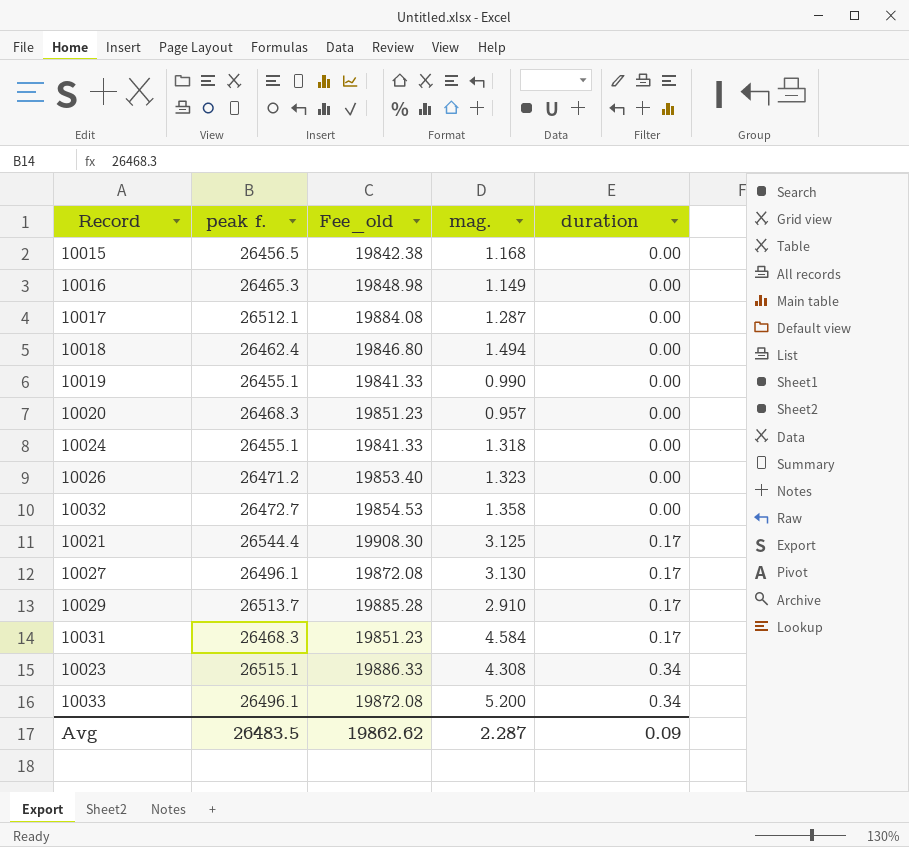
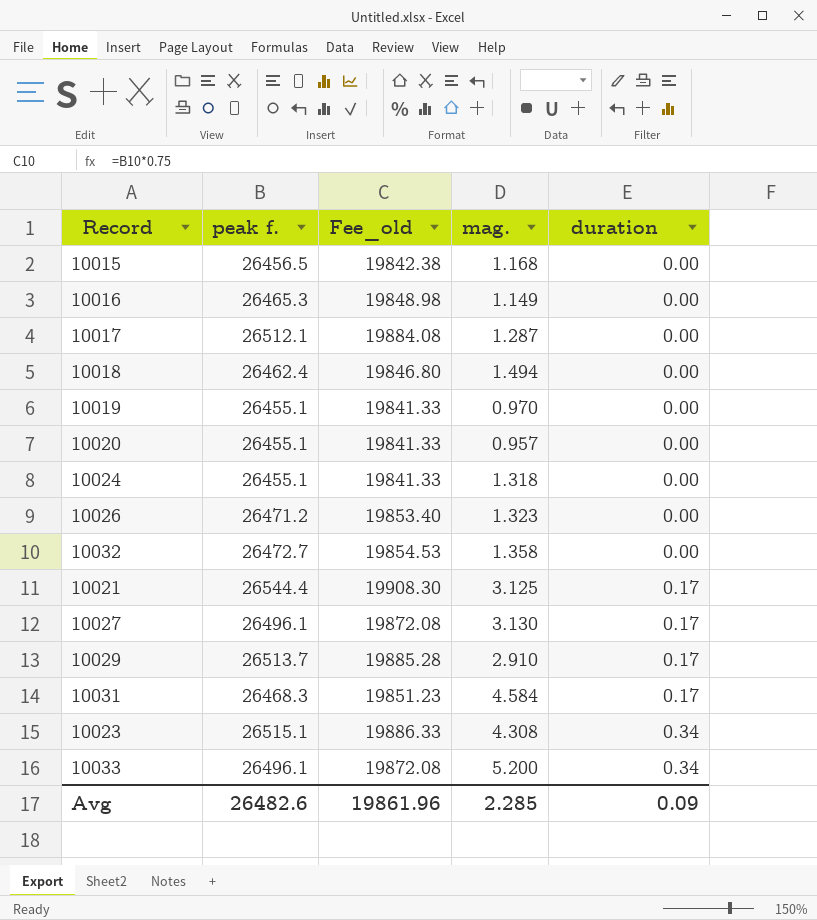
10019 | mag.: 0.990 -> 0.970
10020 | peak f.: 26468.3 -> 26455.1
10020 | Fee_old: 19851.23 -> 19841.33
Avg | peak f.: 26483.5 -> 26482.6
Avg | Fee_old: 19862.62 -> 19861.96
Avg | mag.: 2.287 -> 2.285

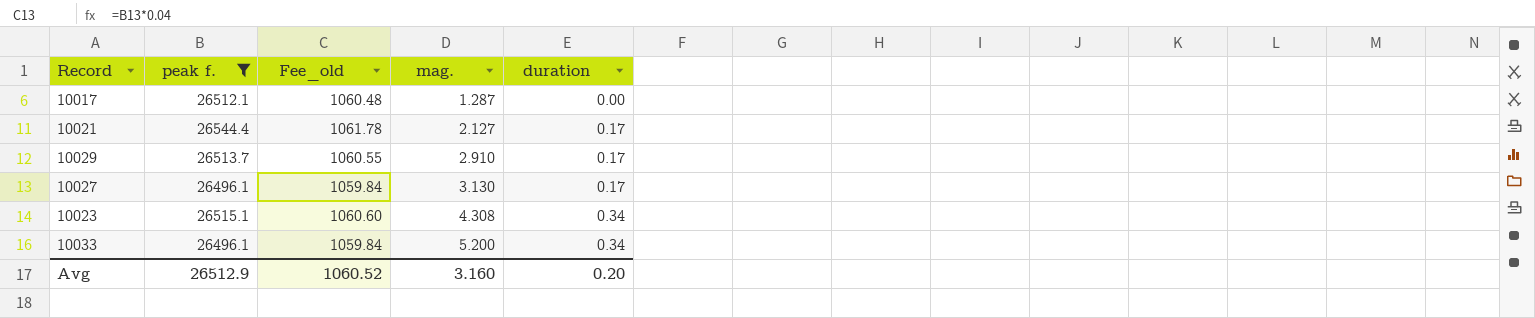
filter: none -> peak f. >= 26496.1
row order: duration ascending -> mag. ascending
column Fee_old | formula: [peak f.] * 0.75 -> [peak f.] * 0.04
10021 | mag.: 3.125 -> 2.127
Avg | peak f.: 26482.6 -> 26512.9
Avg | Fee_old: 19861.96 -> 1060.52
Avg | mag.: 2.285 -> 3.160
Avg | duration: 0.09 -> 0.20

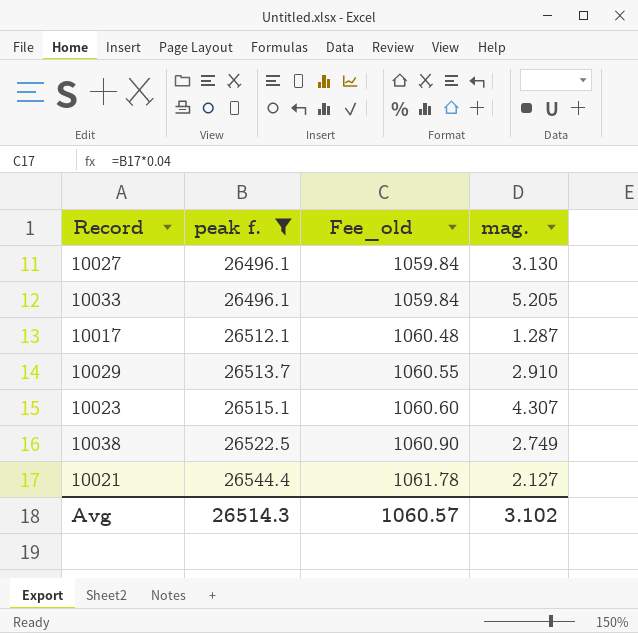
row order: mag. ascending -> peak f. ascending
column duration | position: 5 -> none
10033 | mag.: 5.200 -> 5.205
10023 | mag.: 4.308 -> 4.307
row 10038: none -> 26522.5 | 1060.90 | 2.749
Avg | peak f.: 26512.9 -> 26514.3
Avg | Fee_old: 1060.52 -> 1060.57
Avg | mag.: 3.160 -> 3.102

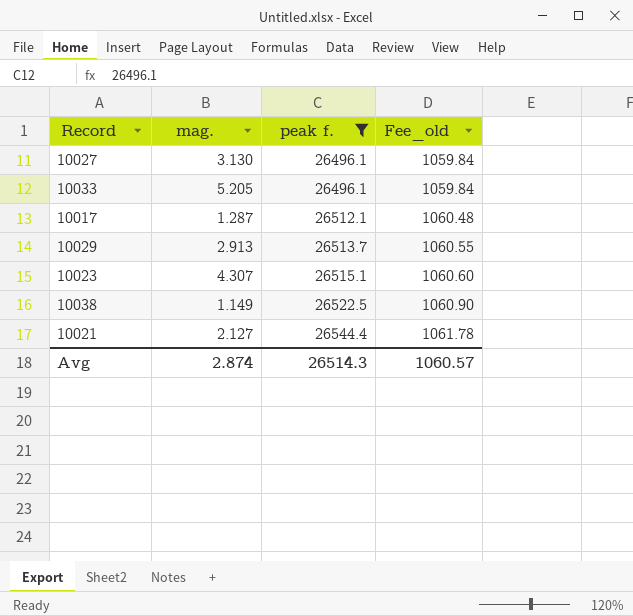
column mag. | position: 4 -> 2
10029 | mag.: 2.910 -> 2.913
10038 | mag.: 2.749 -> 1.149
Avg | mag.: 3.102 -> 2.874

